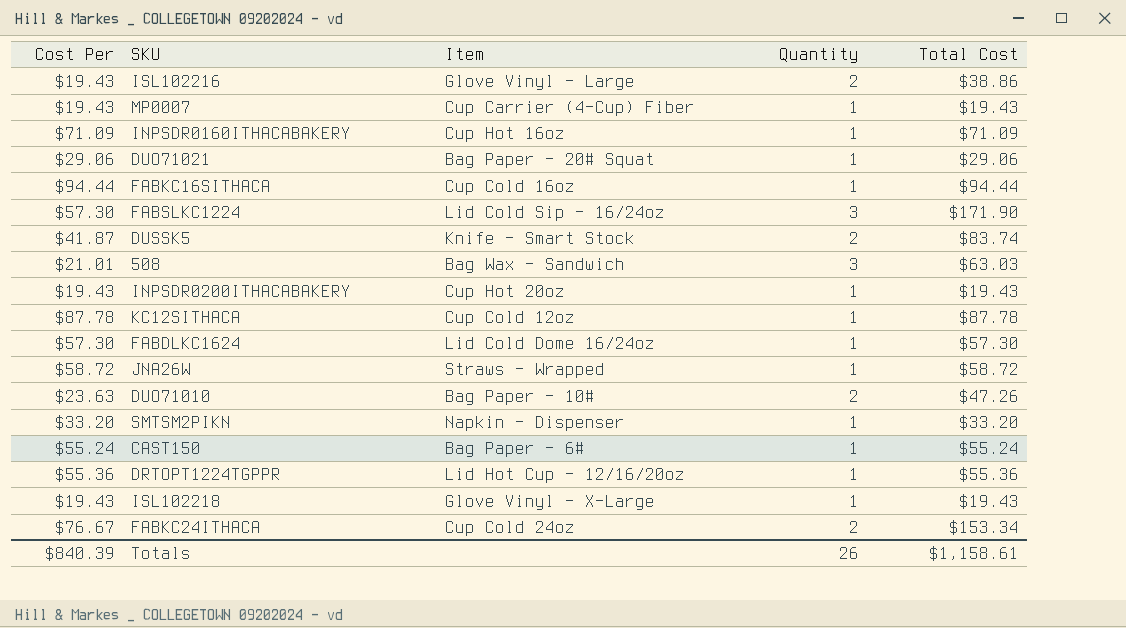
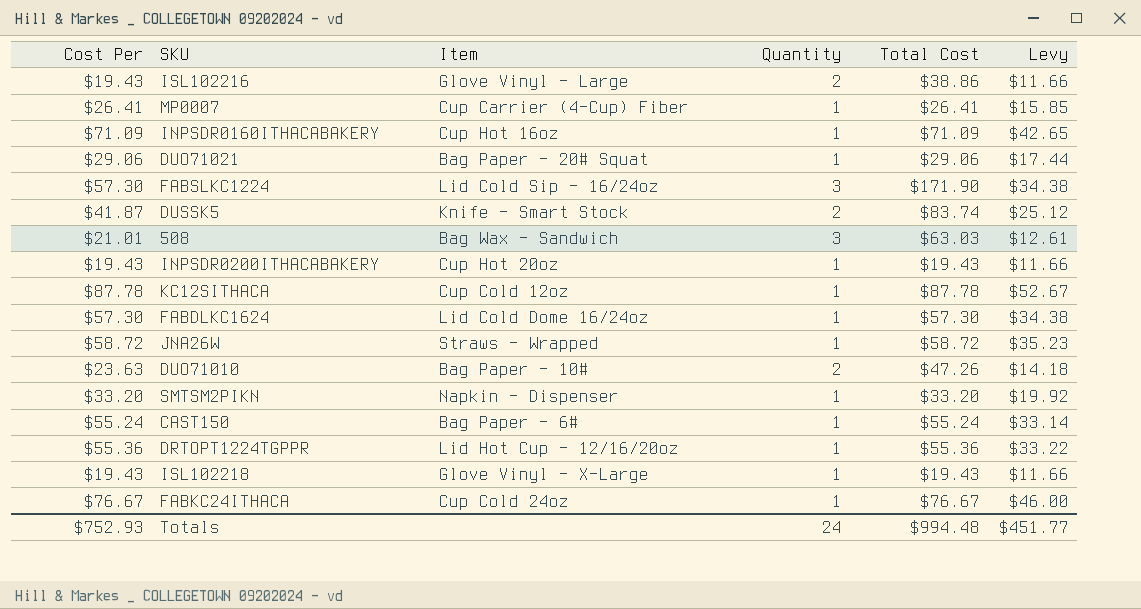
column Levy | formula: none -> [Cost Per] * 0.6
row FABKC16SITHACA: $94.44 | Cup Cold 16oz | 1 | $94.44 -> none
MP0007 | Cost Per: $19.43 -> $26.41
MP0007 | Total Cost: $19.43 -> $26.41
FABKC24ITHACA | Quantity: 2 -> 1
FABKC24ITHACA | Total Cost: $153.34 -> $76.67
Totals | Cost Per: $840.39 -> $752.93
Totals | Quantity: 26 -> 24
Totals | Total Cost: $1,158.61 -> $994.48

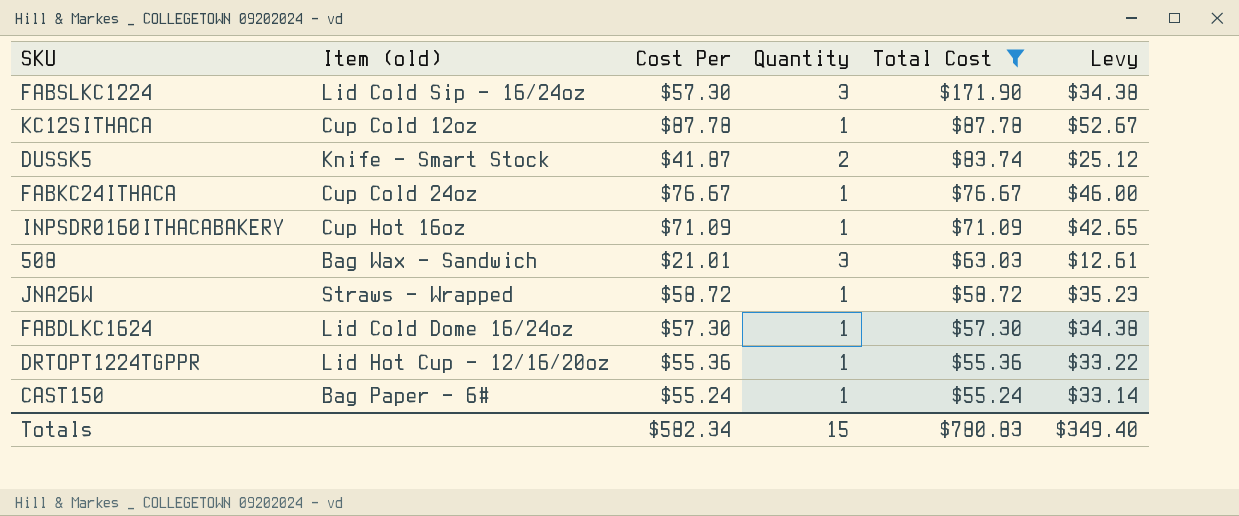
filter: none -> Total Cost >= $55.24
row order: none -> Total Cost descending
column name: Item -> Item (old)
column Cost Per | position: 1 -> 3
Totals | Cost Per: $752.93 -> $582.34
Totals | Quantity: 24 -> 15
Totals | Total Cost: $994.48 -> $780.83
Totals | Levy: $451.77 -> $349.40

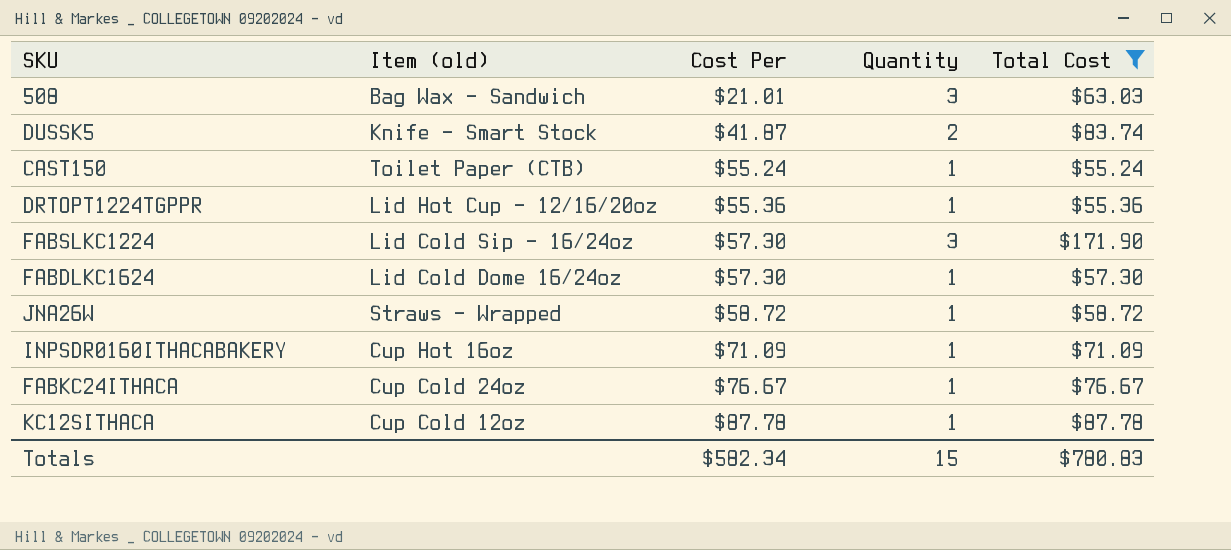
row order: Total Cost descending -> Cost Per ascending
column Levy | formula: [Cost Per] * 0.6 -> none
CAST150 | Item (old): Bag Paper - 6# -> Toilet Paper (CTB)

